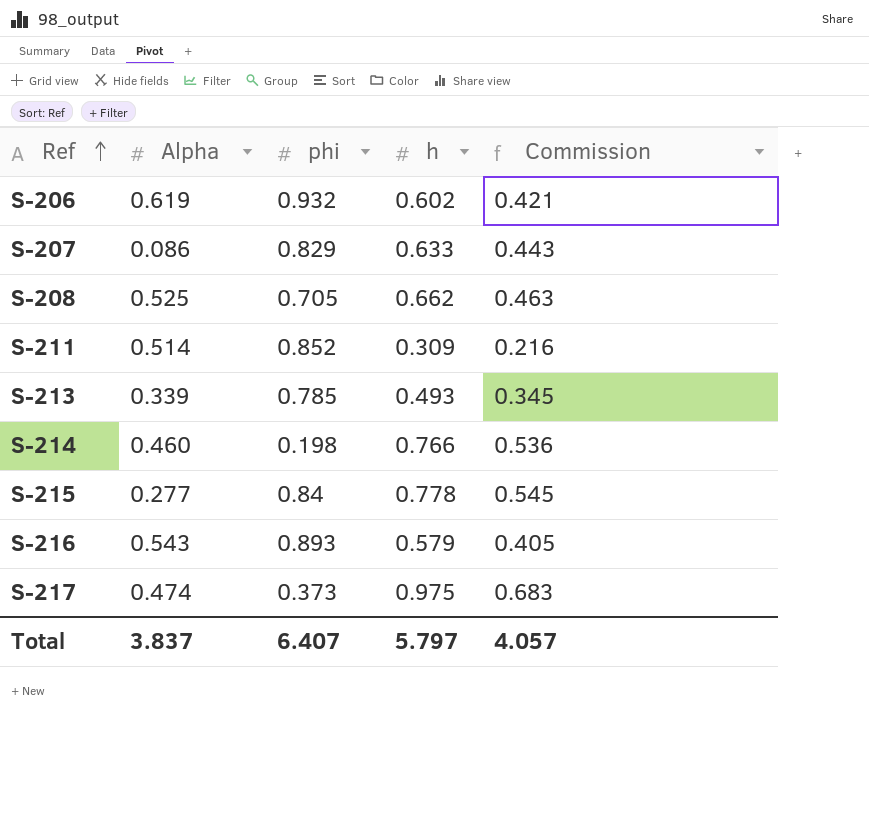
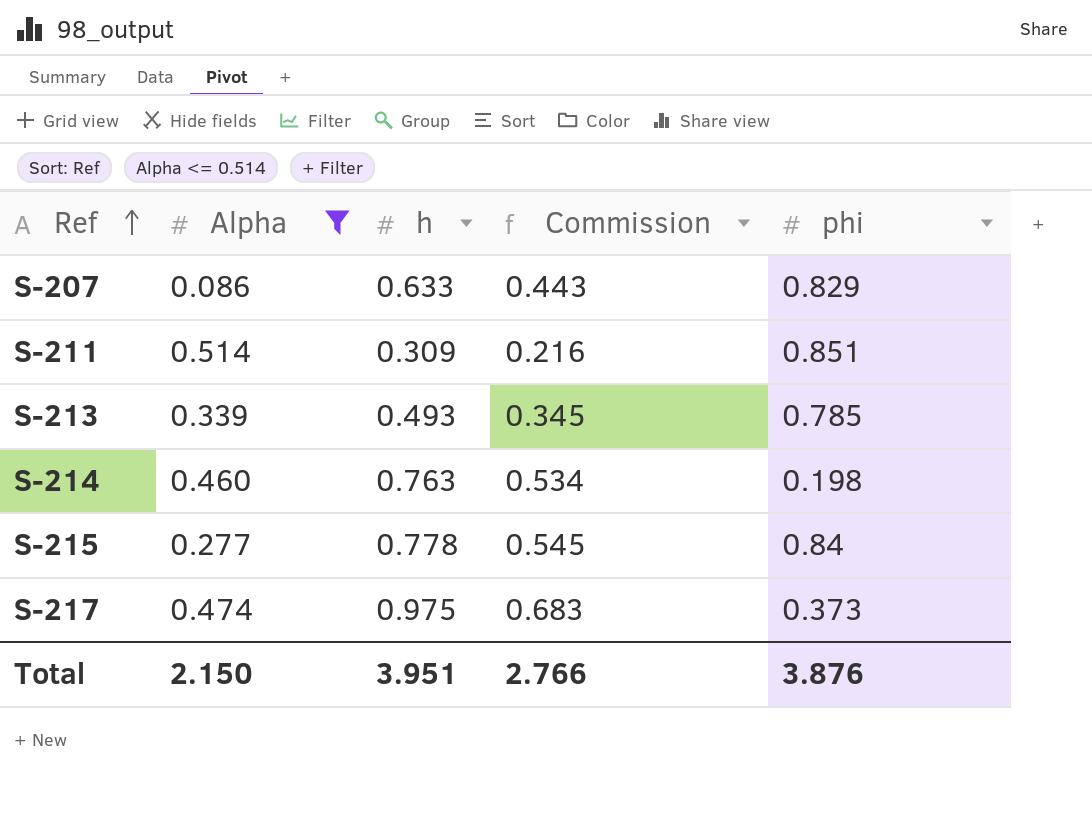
filter: none -> Alpha <= 0.514
column phi | position: 3 -> 5
S-211 | phi: 0.852 -> 0.851
S-214 | h: 0.766 -> 0.763
S-214 | Commission: 0.536 -> 0.534
Total | Alpha: 3.837 -> 2.150
Total | h: 5.797 -> 3.951
Total | Commission: 4.057 -> 2.766
Total | phi: 6.407 -> 3.876

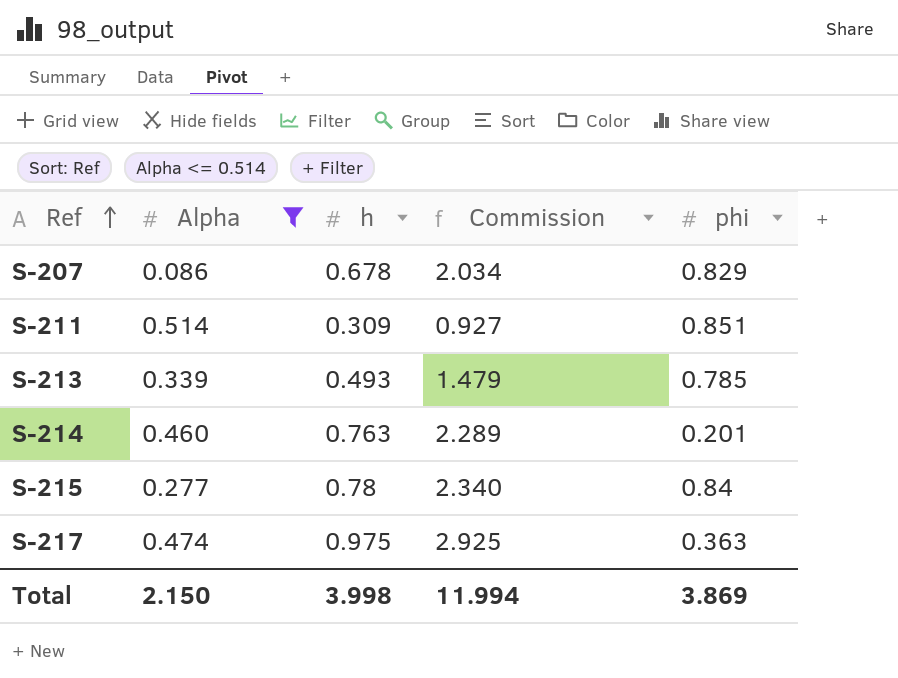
column Commission | formula: [h] * 0.7 -> [h] * 3
S-207 | h: 0.633 -> 0.678
S-214 | phi: 0.198 -> 0.201
S-215 | h: 0.778 -> 0.78
S-217 | phi: 0.373 -> 0.363
Total | h: 3.951 -> 3.998
Total | Commission: 2.766 -> 11.994
Total | phi: 3.876 -> 3.869

